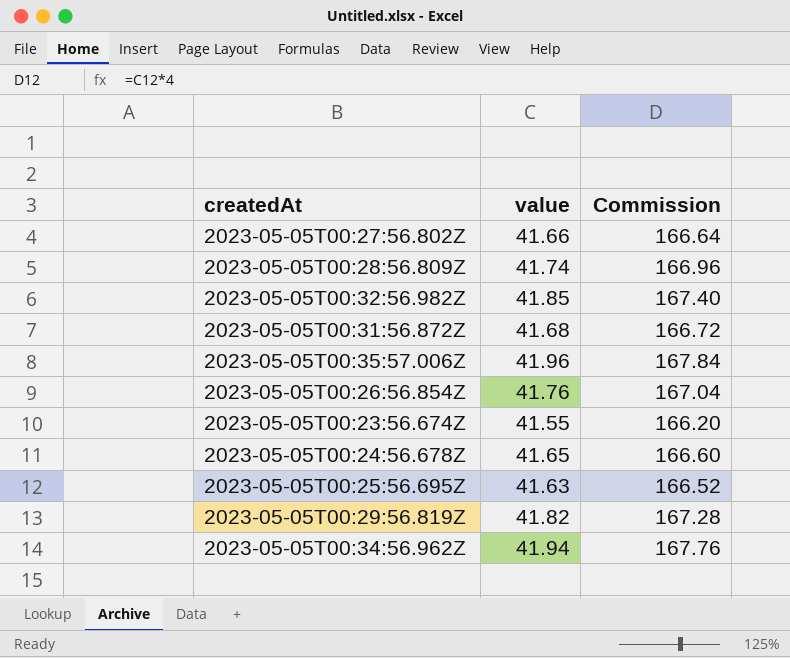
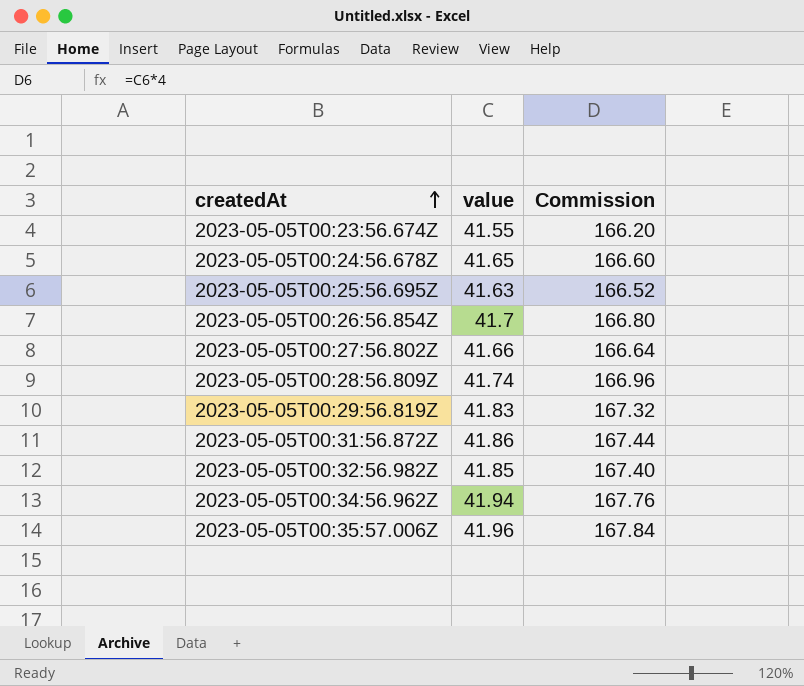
row order: none -> createdAt ascending
2023-05-05T00:26:56.854Z | value: 41.76 -> 41.7
2023-05-05T00:26:56.854Z | Commission: 167.04 -> 166.80
2023-05-05T00:29:56.819Z | value: 41.82 -> 41.83
2023-05-05T00:29:56.819Z | Commission: 167.28 -> 167.32
2023-05-05T00:31:56.872Z | value: 41.68 -> 41.86
2023-05-05T00:31:56.872Z | Commission: 166.72 -> 167.44

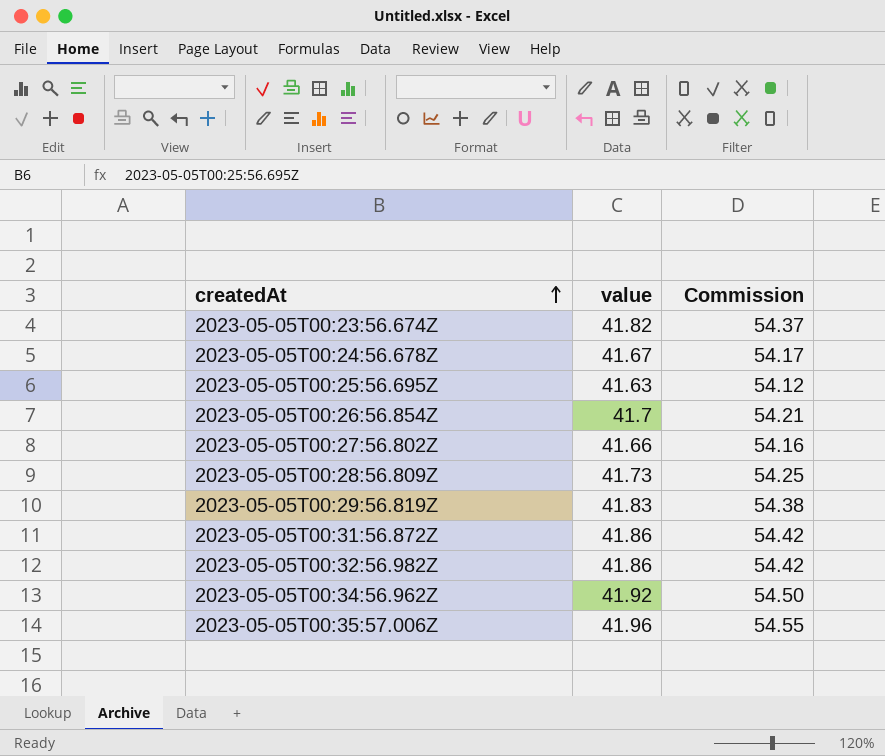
column Commission | formula: [value] * 4 -> [value] * 1.3
2023-05-05T00:23:56.674Z | value: 41.55 -> 41.82
2023-05-05T00:24:56.678Z | value: 41.65 -> 41.67
2023-05-05T00:28:56.809Z | value: 41.74 -> 41.73
2023-05-05T00:32:56.982Z | value: 41.85 -> 41.86
2023-05-05T00:34:56.962Z | value: 41.94 -> 41.92

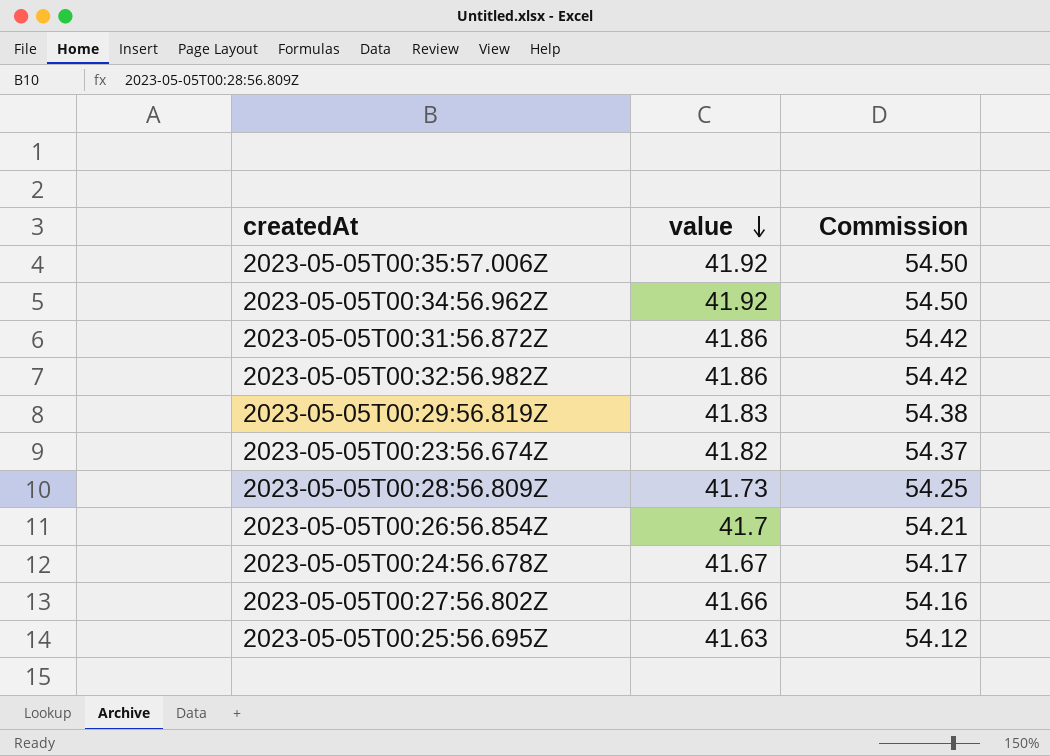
row order: createdAt ascending -> value descending
2023-05-05T00:35:57.006Z | value: 41.96 -> 41.92
2023-05-05T00:35:57.006Z | Commission: 54.55 -> 54.50

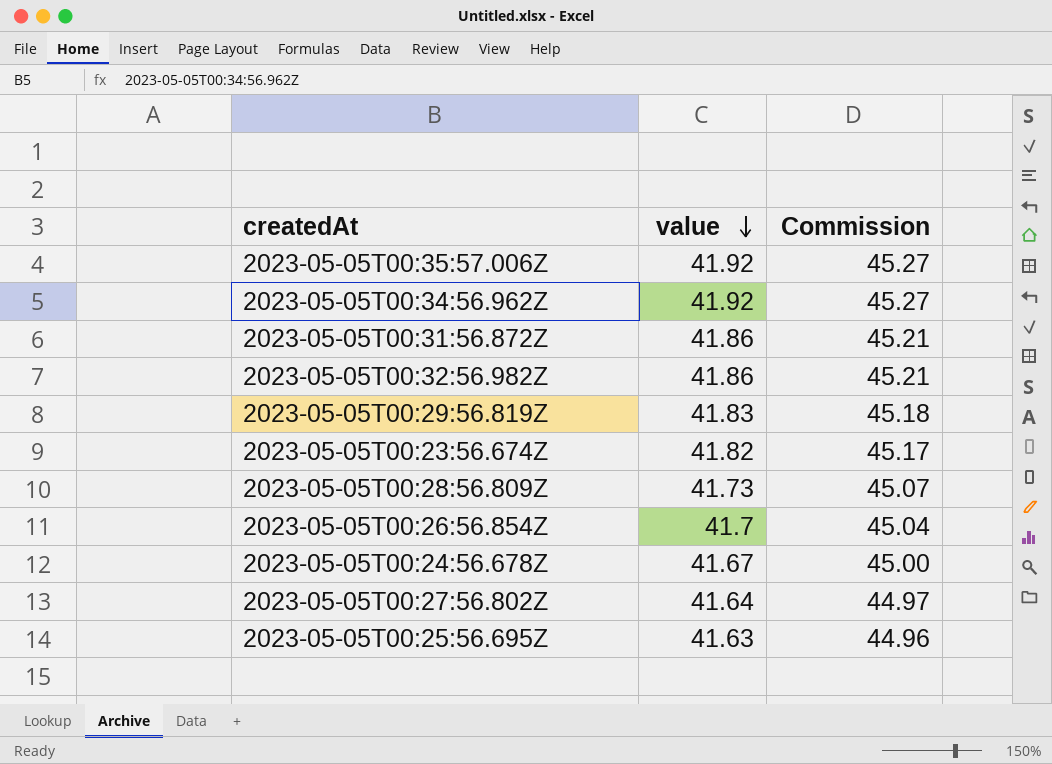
column Commission | formula: [value] * 1.3 -> [value] * 1.08
2023-05-05T00:27:56.802Z | value: 41.66 -> 41.64

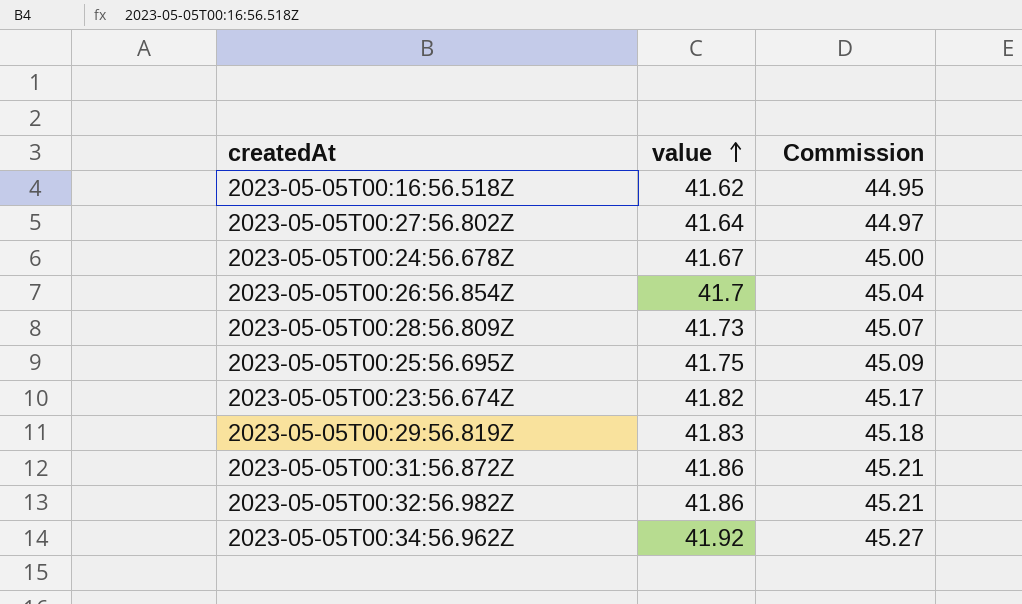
row order: value descending -> value ascending
row 2023-05-05T00:35:57.006Z: 41.92 | 45.27 -> none
row 2023-05-05T00:16:56.518Z: none -> 41.62 | 44.95
2023-05-05T00:25:56.695Z | value: 41.63 -> 41.75
2023-05-05T00:25:56.695Z | Commission: 44.96 -> 45.09

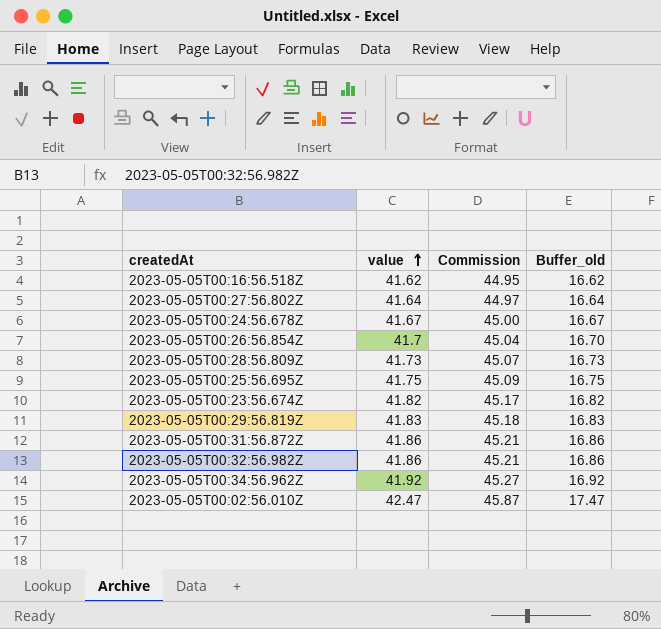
column Buffer_old | formula: none -> [value] - 25
row 2023-05-05T00:02:56.010Z: none -> 42.47 | 45.87 | 17.47

